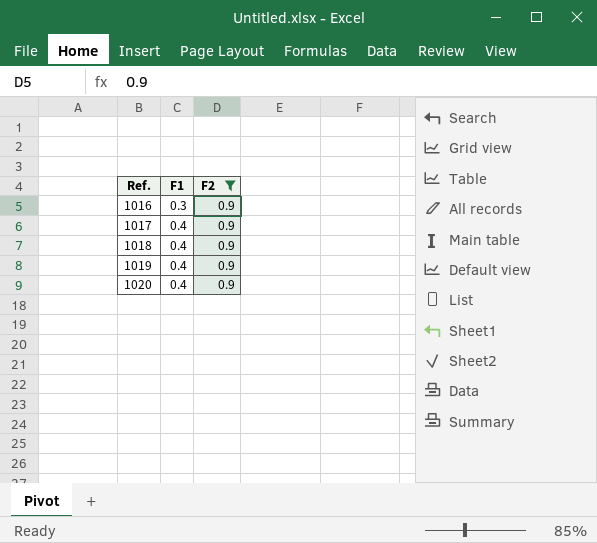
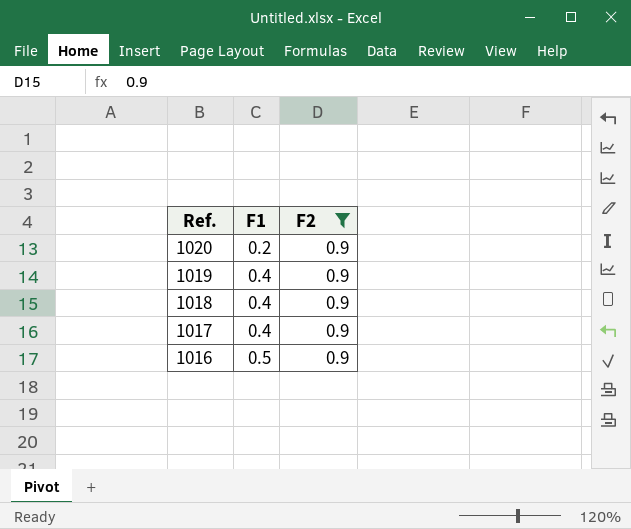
row order: Ref. ascending -> Ref. descending
1020 | F1: 0.4 -> 0.2
1016 | F1: 0.3 -> 0.5

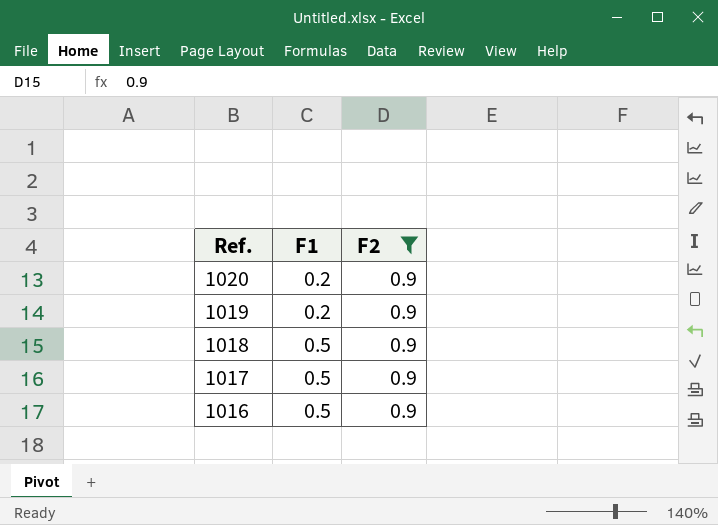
1019 | F1: 0.4 -> 0.2
1018 | F1: 0.4 -> 0.5
1017 | F1: 0.4 -> 0.5

